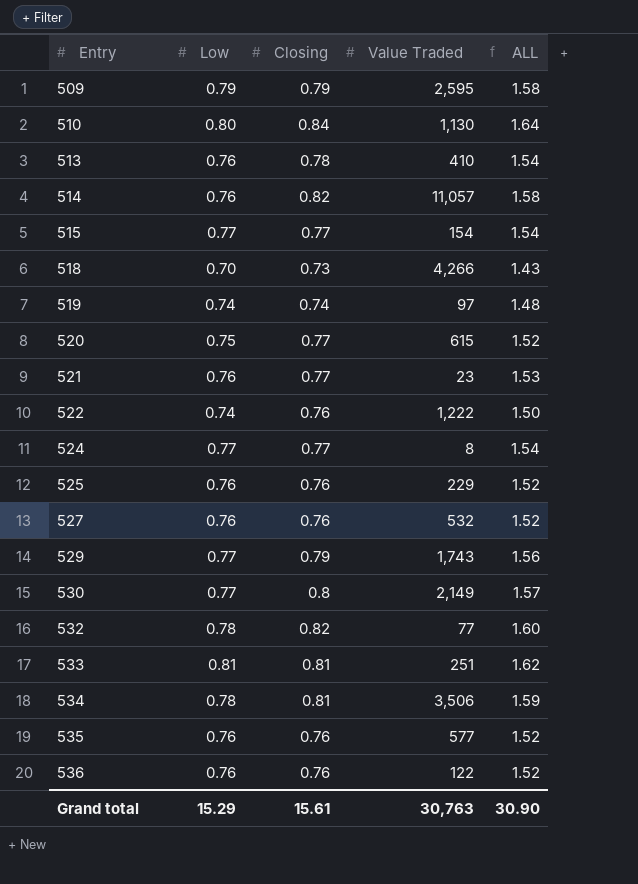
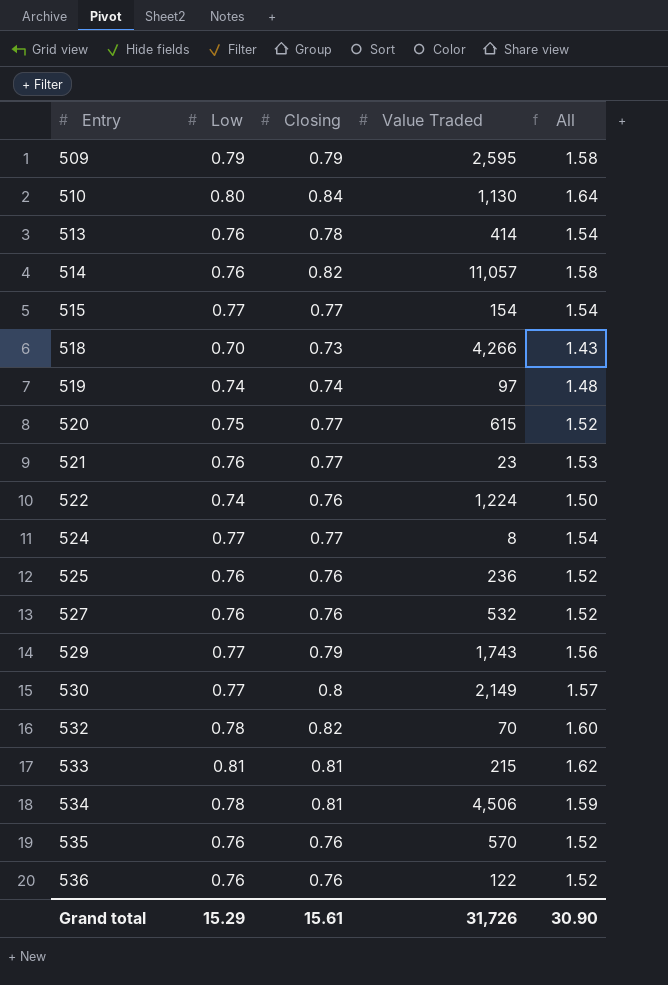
column name: ALL -> All
513 | Value Traded: 410 -> 414
522 | Value Traded: 1,222 -> 1,224
525 | Value Traded: 229 -> 236
532 | Value Traded: 77 -> 70
533 | Value Traded: 251 -> 215
534 | Value Traded: 3,506 -> 4,506
535 | Value Traded: 577 -> 570
Grand total | Value Traded: 30,763 -> 31,726

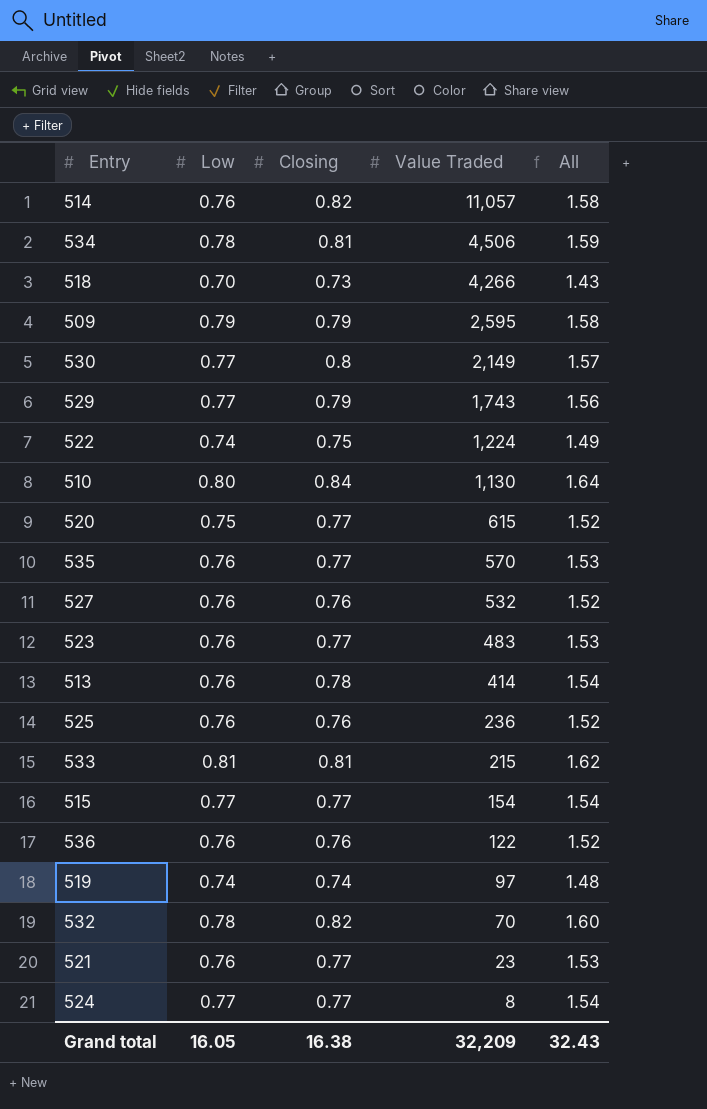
row order: Entry ascending -> Value Traded descending
522 | Closing: 0.76 -> 0.75
522 | All: 1.50 -> 1.49
535 | Closing: 0.76 -> 0.77
535 | All: 1.52 -> 1.53
row 523: none -> 0.76 | 0.77 | 483 | 1.53
Grand total | Low: 15.29 -> 16.05
Grand total | Closing: 15.61 -> 16.38
Grand total | Value Traded: 31,726 -> 32,209
Grand total | All: 30.90 -> 32.43

